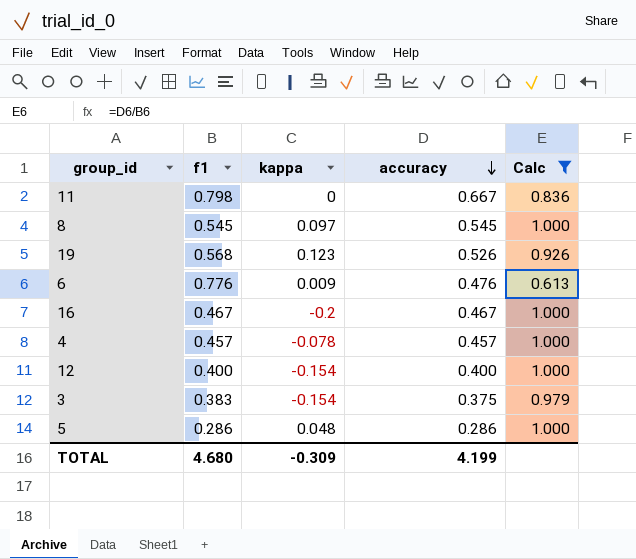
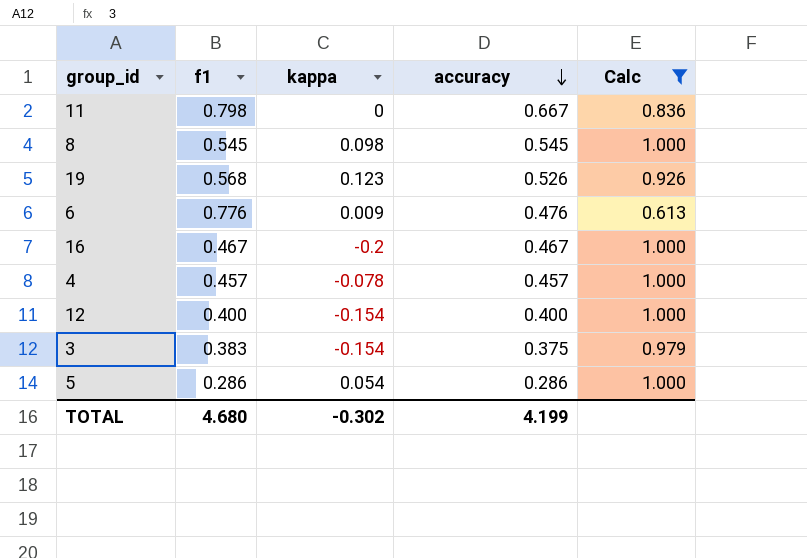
8 | kappa: 0.097 -> 0.098
5 | kappa: 0.048 -> 0.054
TOTAL | kappa: -0.309 -> -0.302

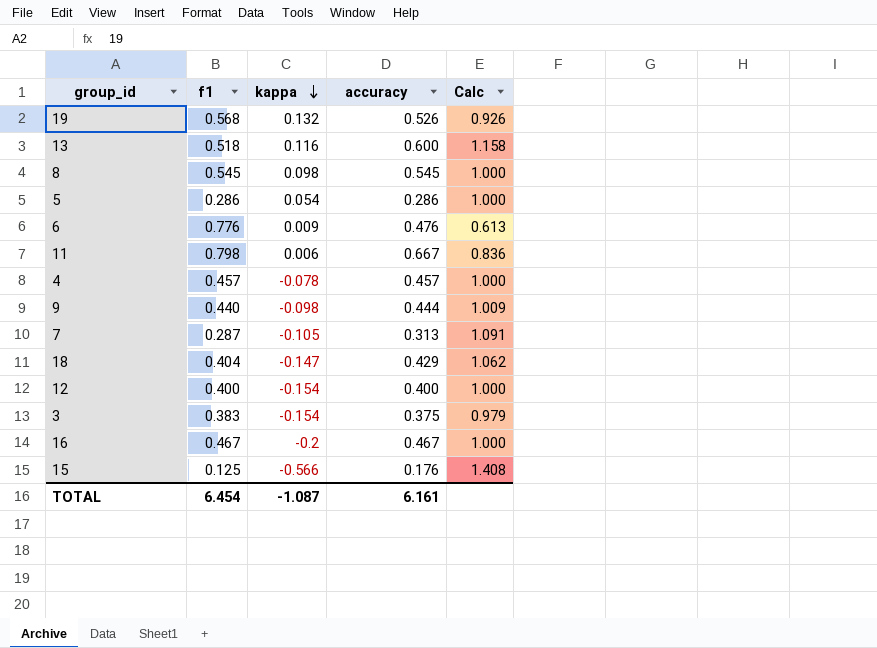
filter: Calc <= 1.000 -> none
row order: accuracy descending -> kappa descending
19 | kappa: 0.123 -> 0.132
11 | kappa: 0 -> 0.006
TOTAL | f1: 4.680 -> 6.454
TOTAL | kappa: -0.302 -> -1.087
TOTAL | accuracy: 4.199 -> 6.161

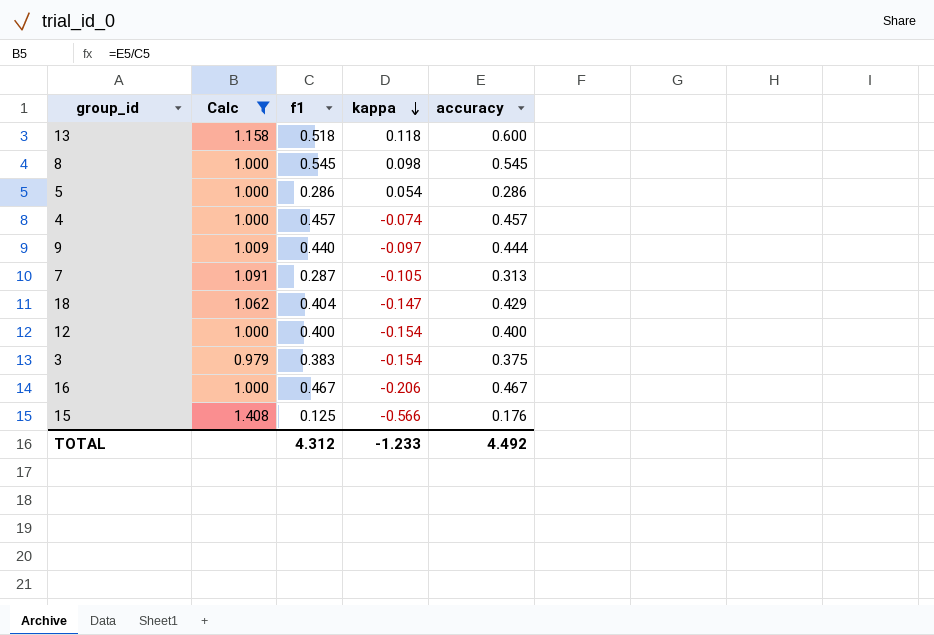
filter: none -> Calc >= 0.979
column Calc | position: 5 -> 2
13 | kappa: 0.116 -> 0.118
4 | kappa: -0.078 -> -0.074
9 | kappa: -0.098 -> -0.097
16 | kappa: -0.2 -> -0.206
TOTAL | f1: 6.454 -> 4.312
TOTAL | kappa: -1.087 -> -1.233
TOTAL | accuracy: 6.161 -> 4.492

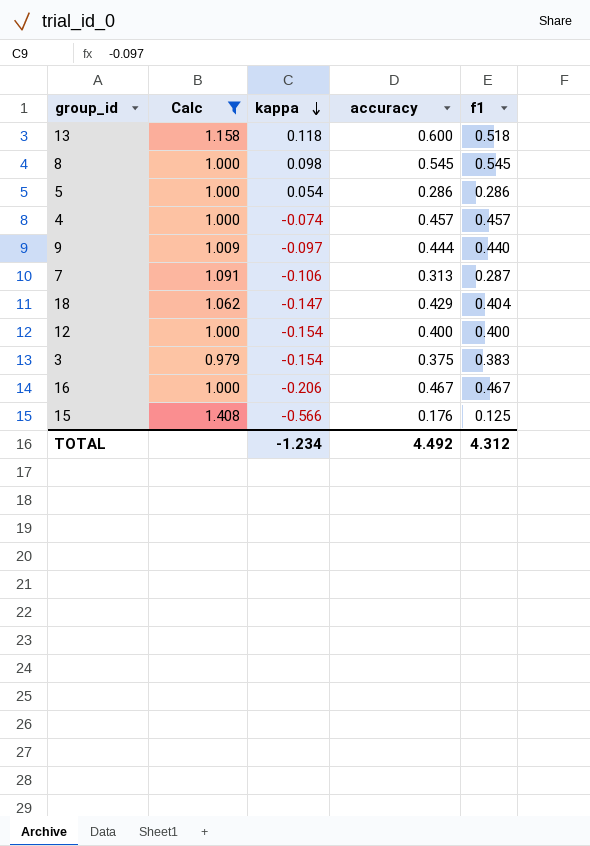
column f1 | position: 3 -> 5
7 | kappa: -0.105 -> -0.106
TOTAL | kappa: -1.233 -> -1.234

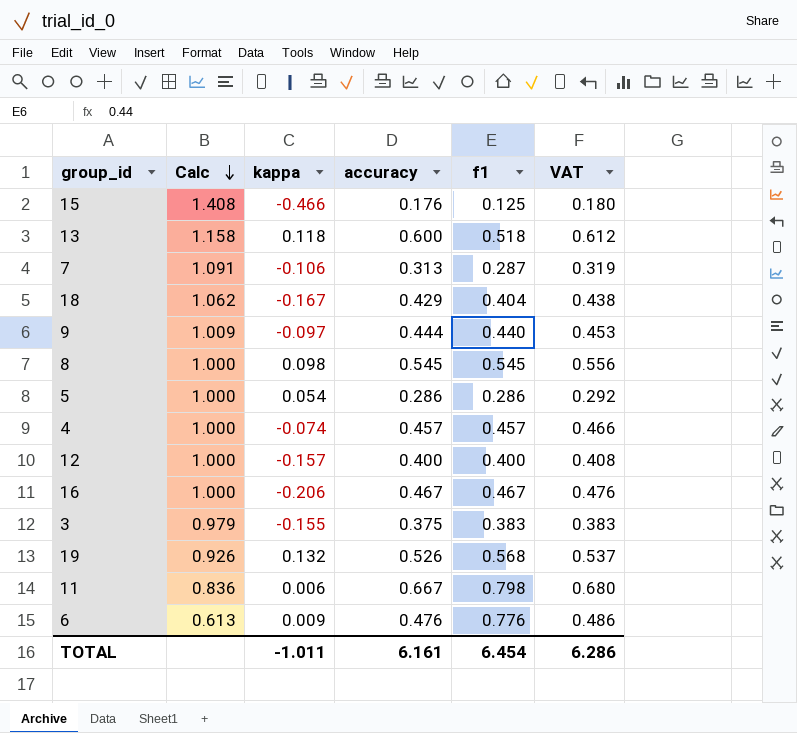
filter: Calc >= 0.979 -> none
row order: kappa descending -> Calc descending
column VAT | formula: none -> [accuracy] * 1.02
15 | kappa: -0.566 -> -0.466
18 | kappa: -0.147 -> -0.167
12 | kappa: -0.154 -> -0.157
3 | kappa: -0.154 -> -0.155
TOTAL | kappa: -1.234 -> -1.011
TOTAL | accuracy: 4.492 -> 6.161
TOTAL | f1: 4.312 -> 6.454

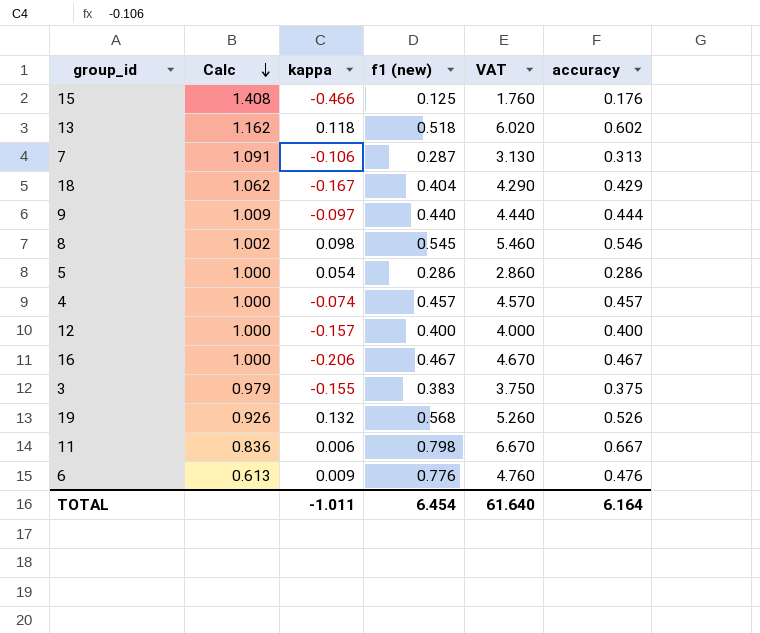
column name: f1 -> f1 (new)
column VAT | formula: [accuracy] * 1.02 -> [accuracy] * 10
column accuracy | position: 4 -> 6
13 | Calc: 1.158 -> 1.162
13 | accuracy: 0.600 -> 0.602
8 | Calc: 1.000 -> 1.002
8 | accuracy: 0.545 -> 0.546
TOTAL | VAT: 6.286 -> 61.640
TOTAL | accuracy: 6.161 -> 6.164

